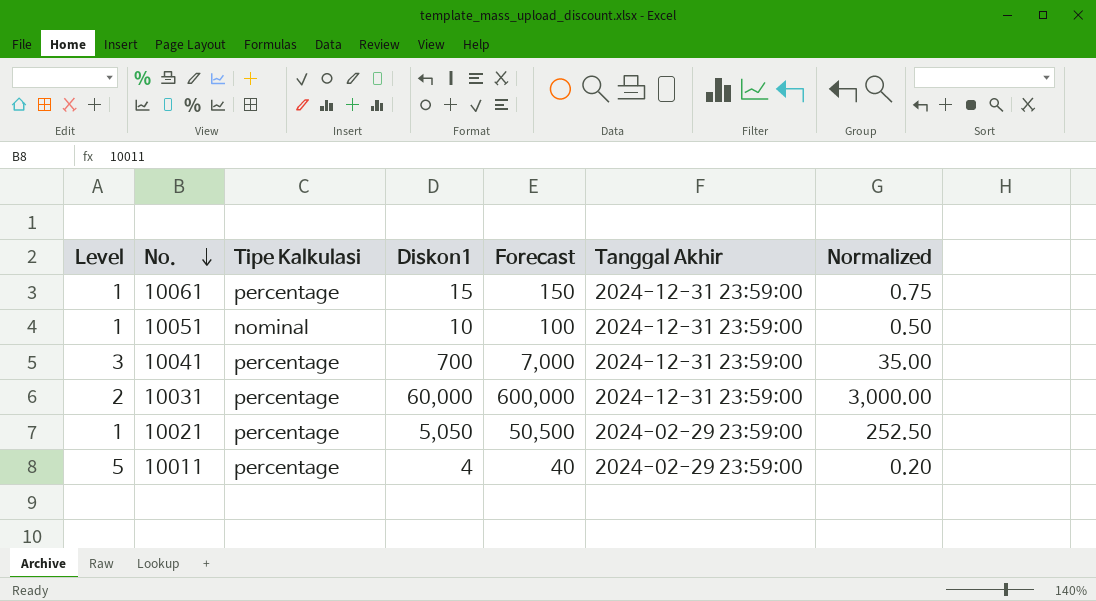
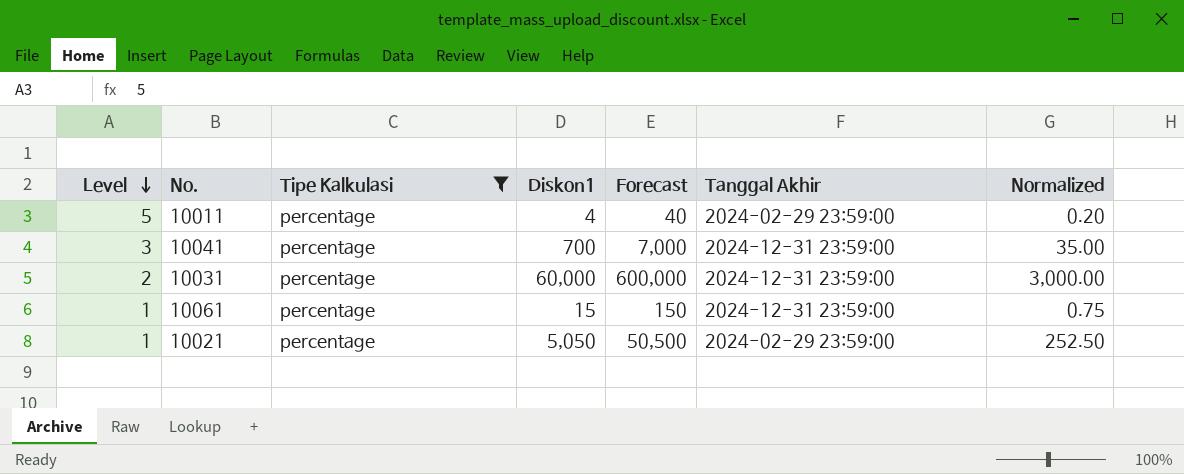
filter: none -> Tipe Kalkulasi = percentage
row order: No. descending -> Level descending

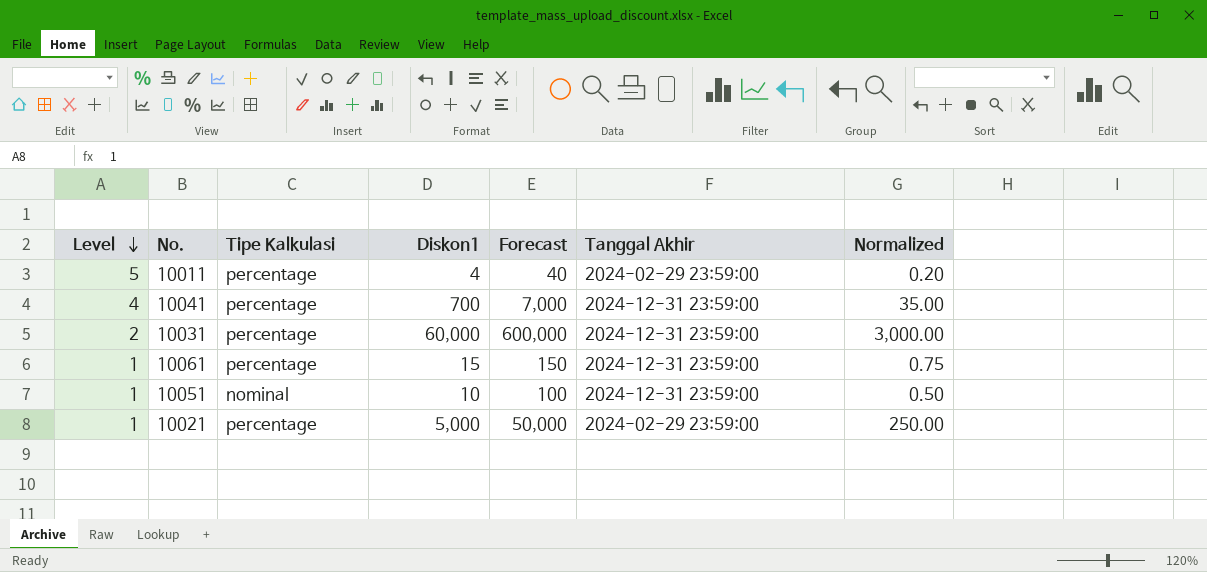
filter: Tipe Kalkulasi = percentage -> none
10041 | Level: 3 -> 4
10021 | Diskon1: 5,050 -> 5,000
10021 | Forecast: 50,500 -> 50,000
10021 | Normalized: 252.50 -> 250.00

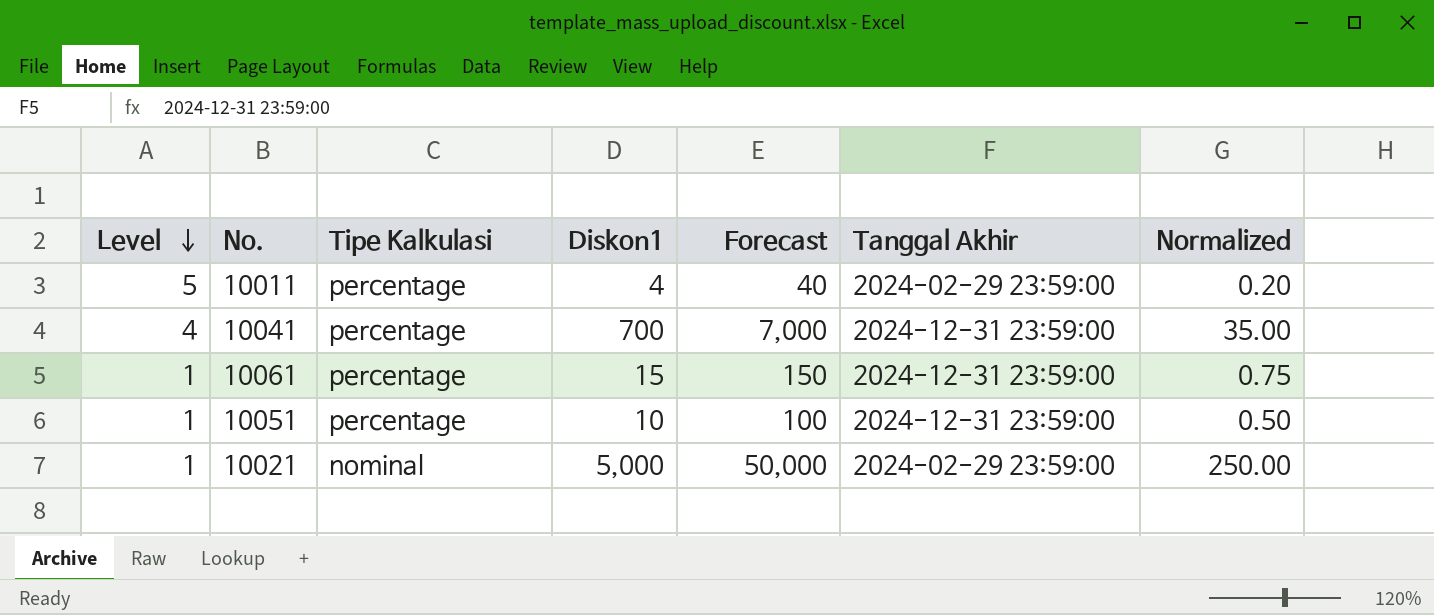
row 10031: 2 | percentage | 60,000 | 600,000 | 2024-12-31 23:59:00 | 3,000.00 -> none
10051 | Tipe Kalkulasi: nominal -> percentage
10021 | Tipe Kalkulasi: percentage -> nominal

